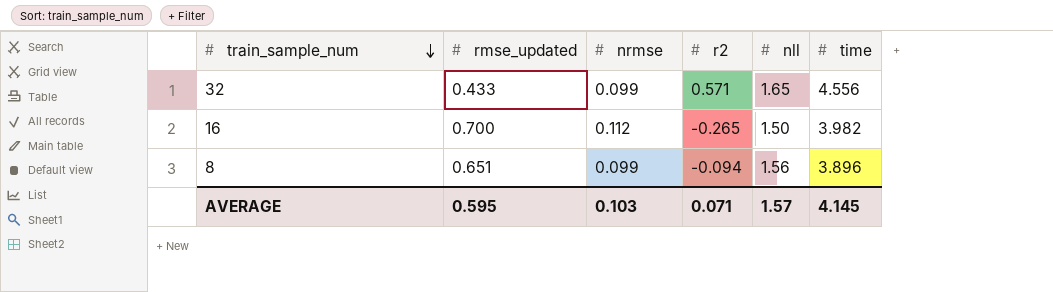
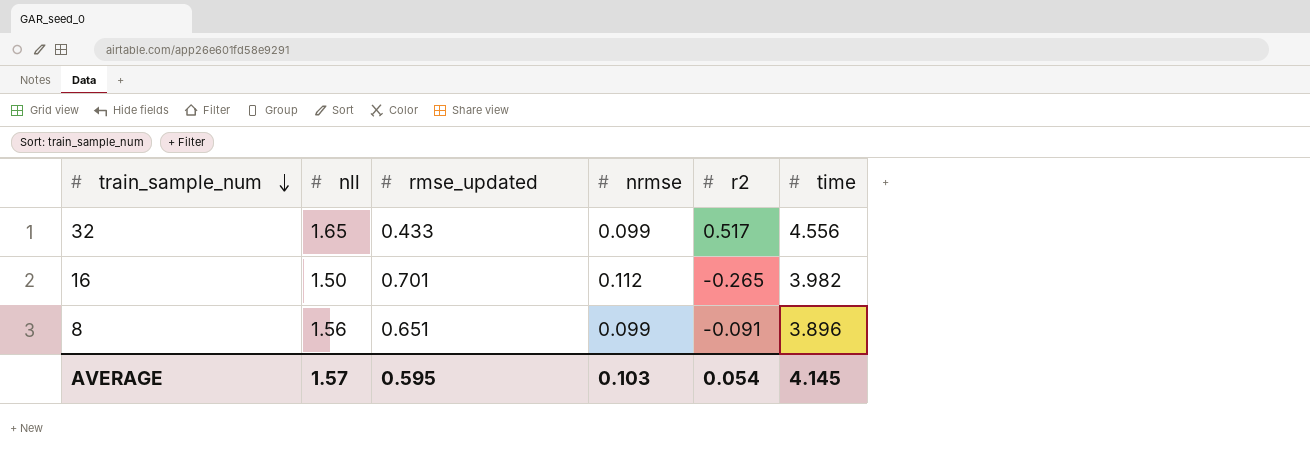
column nll | position: 5 -> 2
32 | r2: 0.571 -> 0.517
16 | rmse_updated: 0.700 -> 0.701
8 | r2: -0.094 -> -0.091
AVERAGE | r2: 0.071 -> 0.054

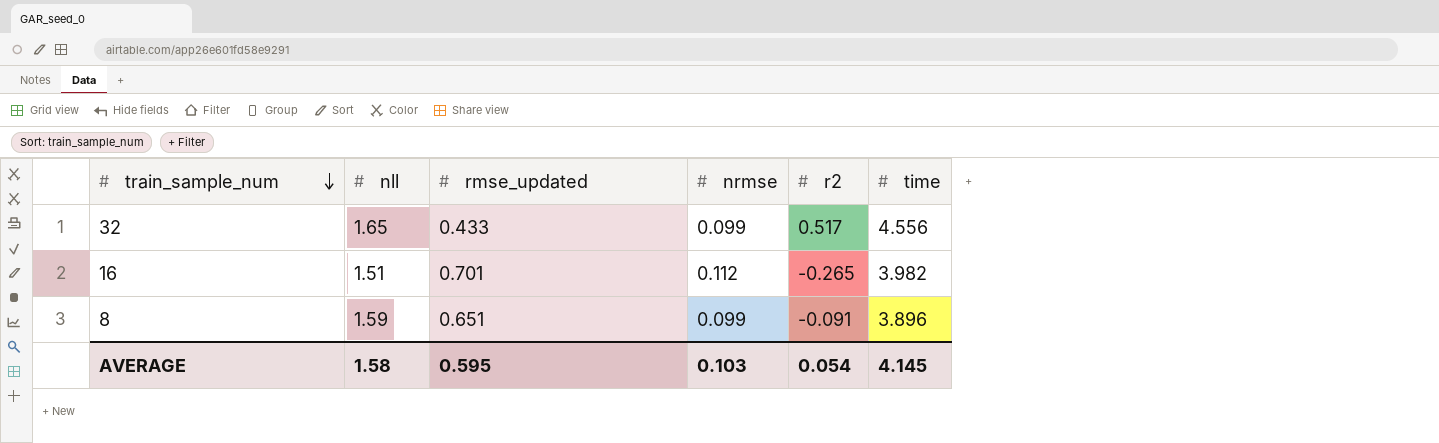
16 | nll: 1.50 -> 1.51
8 | nll: 1.56 -> 1.59
AVERAGE | nll: 1.57 -> 1.58

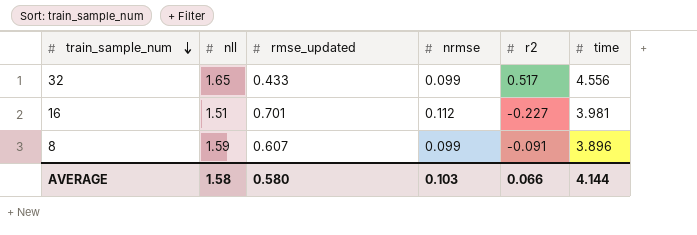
16 | r2: -0.265 -> -0.227
16 | time: 3.982 -> 3.981
8 | rmse_updated: 0.651 -> 0.607
AVERAGE | rmse_updated: 0.595 -> 0.580
AVERAGE | r2: 0.054 -> 0.066
AVERAGE | time: 4.145 -> 4.144

